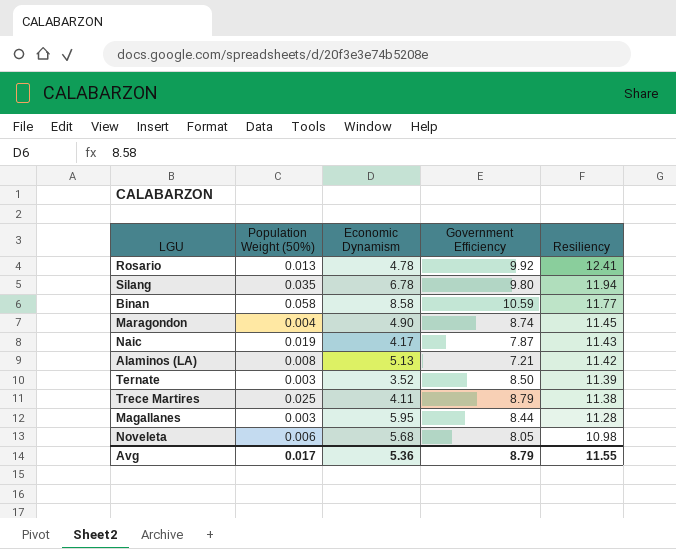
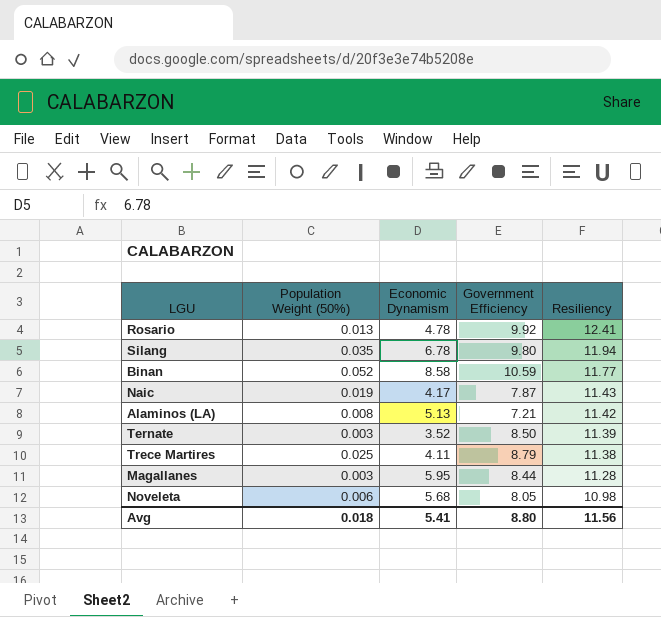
row Maragondon: 0.004 | 4.90 | 8.74 | 11.45 -> none
Binan | Population Weight (50%): 0.058 -> 0.052
Avg | Population Weight (50%): 0.017 -> 0.018
Avg | Economic Dynamism: 5.36 -> 5.41
Avg | Government Efficiency: 8.79 -> 8.80
Avg | Resiliency: 11.55 -> 11.56

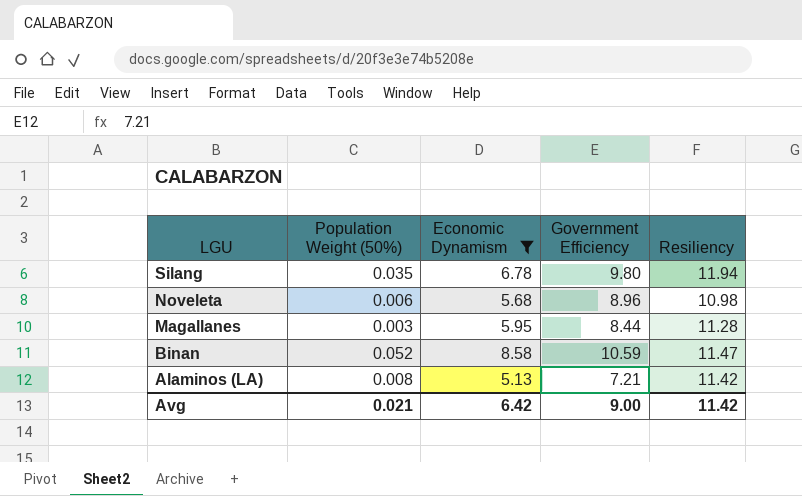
filter: none -> Economic Dynamism >= 5.13
row order: Resiliency descending -> LGU descending
Noveleta | Government Efficiency: 8.05 -> 8.96
Binan | Resiliency: 11.77 -> 11.47
Avg | Population Weight (50%): 0.018 -> 0.021
Avg | Economic Dynamism: 5.41 -> 6.42
Avg | Government Efficiency: 8.80 -> 9.00
Avg | Resiliency: 11.56 -> 11.42

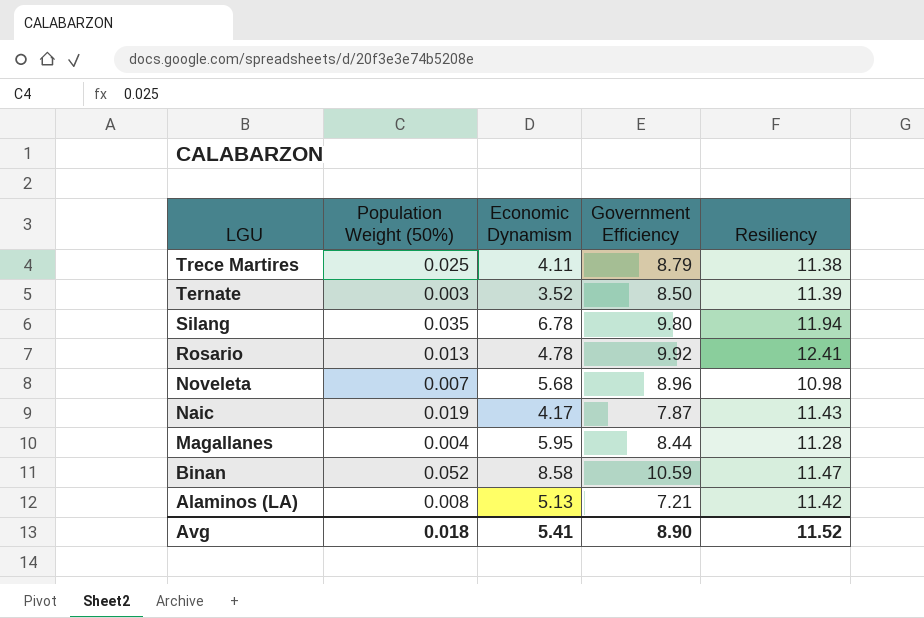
filter: Economic Dynamism >= 5.13 -> none
Noveleta | Population Weight (50%): 0.006 -> 0.007
Magallanes | Population Weight (50%): 0.003 -> 0.004
Avg | Population Weight (50%): 0.021 -> 0.018
Avg | Economic Dynamism: 6.42 -> 5.41
Avg | Government Efficiency: 9.00 -> 8.90
Avg | Resiliency: 11.42 -> 11.52

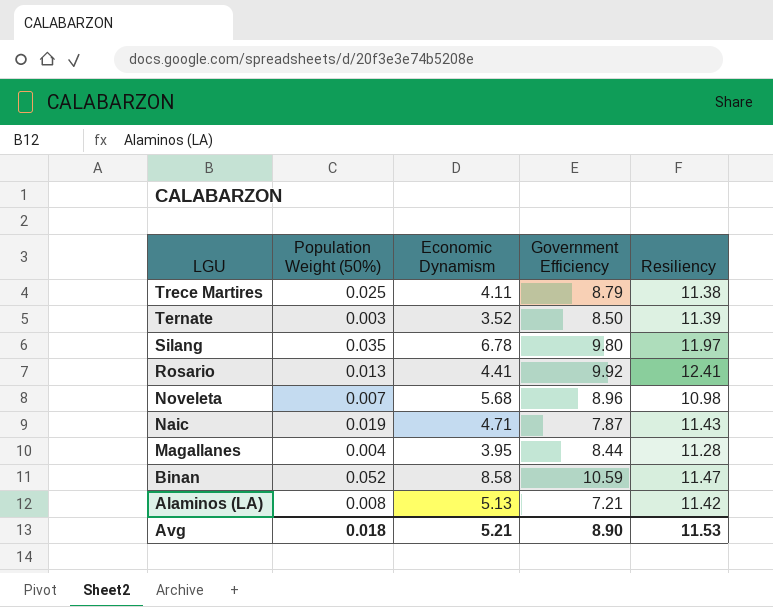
Silang | Resiliency: 11.94 -> 11.97
Rosario | Economic Dynamism: 4.78 -> 4.41
Naic | Economic Dynamism: 4.17 -> 4.71
Magallanes | Economic Dynamism: 5.95 -> 3.95
Avg | Economic Dynamism: 5.41 -> 5.21
Avg | Resiliency: 11.52 -> 11.53

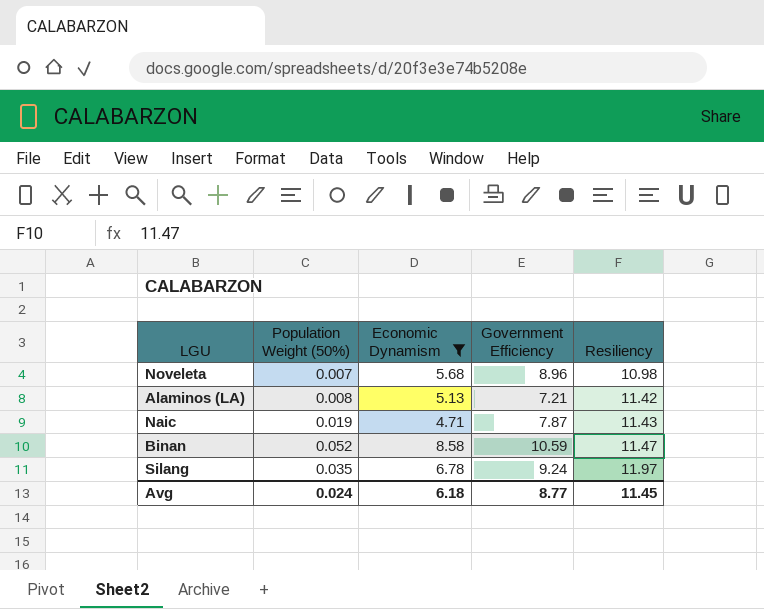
filter: none -> Economic Dynamism >= 4.71
row order: LGU descending -> Resiliency ascending
Silang | Government Efficiency: 9.80 -> 9.24
Avg | Population Weight (50%): 0.018 -> 0.024
Avg | Economic Dynamism: 5.21 -> 6.18
Avg | Government Efficiency: 8.90 -> 8.77
Avg | Resiliency: 11.53 -> 11.45

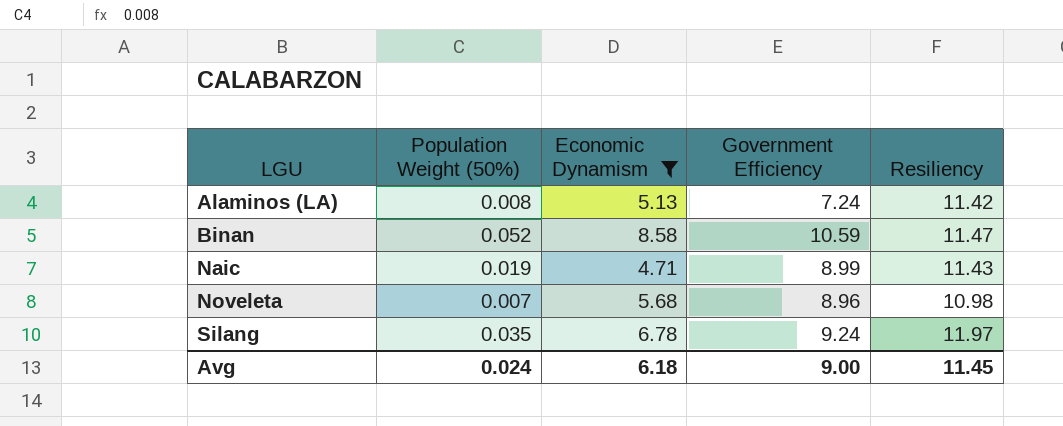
row order: Resiliency ascending -> LGU ascending
Alaminos (LA) | Government Efficiency: 7.21 -> 7.24
Naic | Government Efficiency: 7.87 -> 8.99
Avg | Government Efficiency: 8.77 -> 9.00

